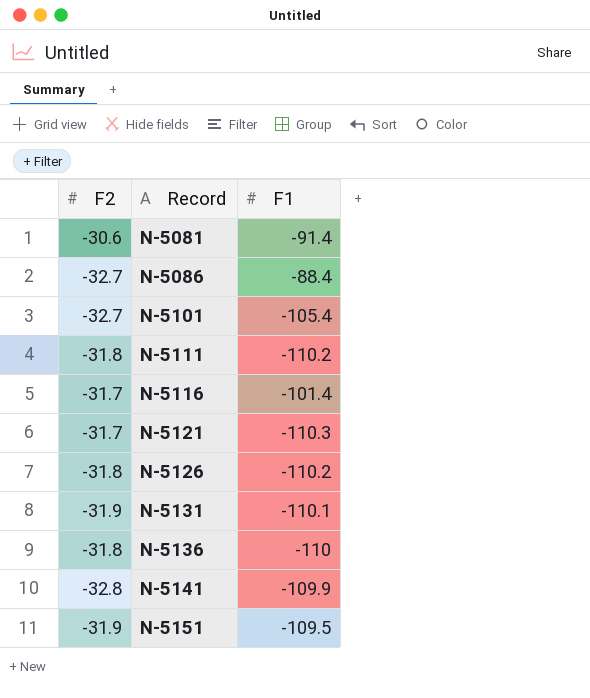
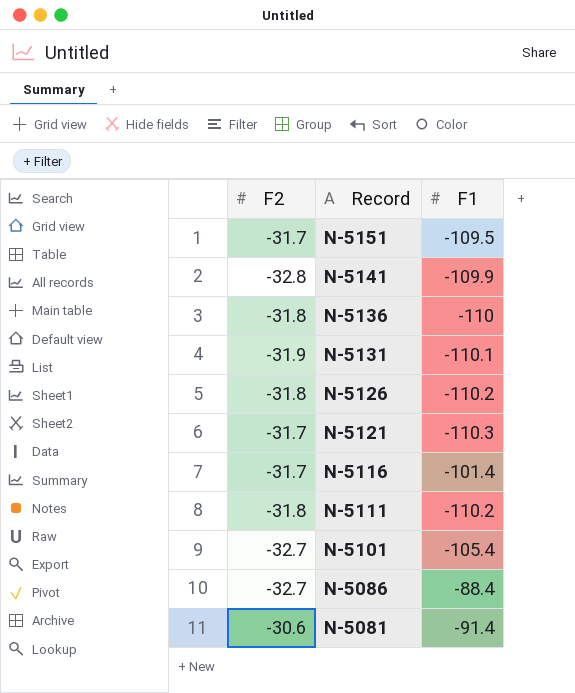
row order: Record ascending -> Record descending
N-5151 | F2: -31.9 -> -31.7

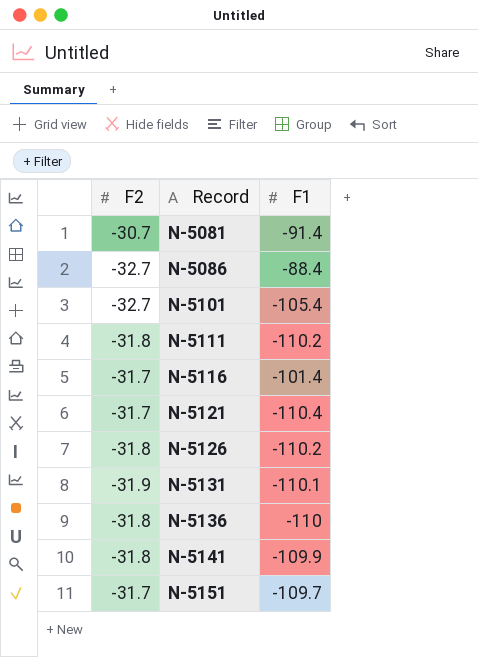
row order: Record descending -> Record ascending
N-5081 | F2: -30.6 -> -30.7
N-5121 | F1: -110.3 -> -110.4
N-5141 | F2: -32.8 -> -31.8
N-5151 | F1: -109.5 -> -109.7

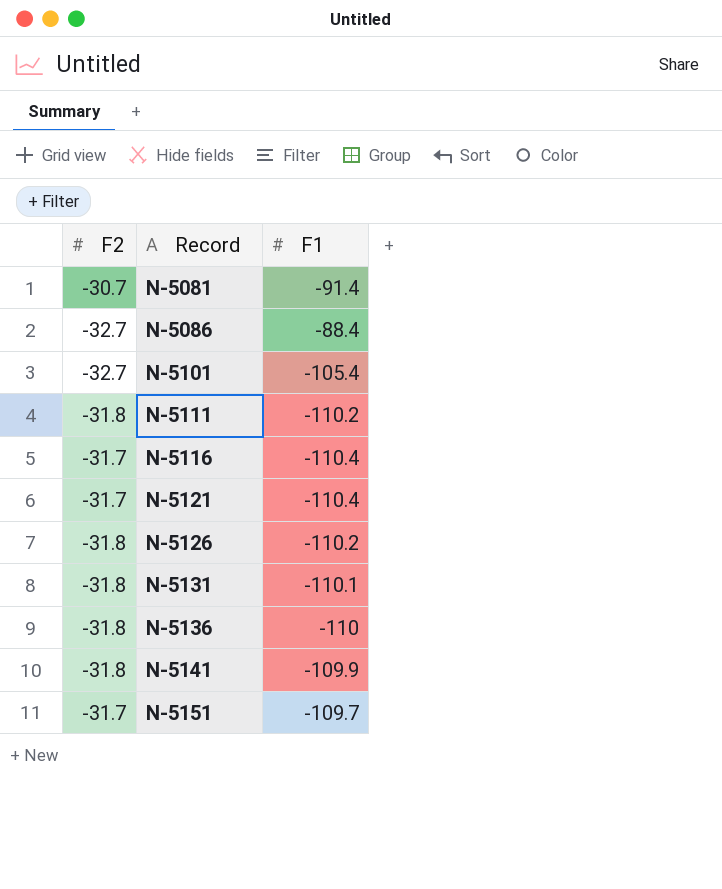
N-5116 | F1: -101.4 -> -110.4
N-5131 | F2: -31.9 -> -31.8

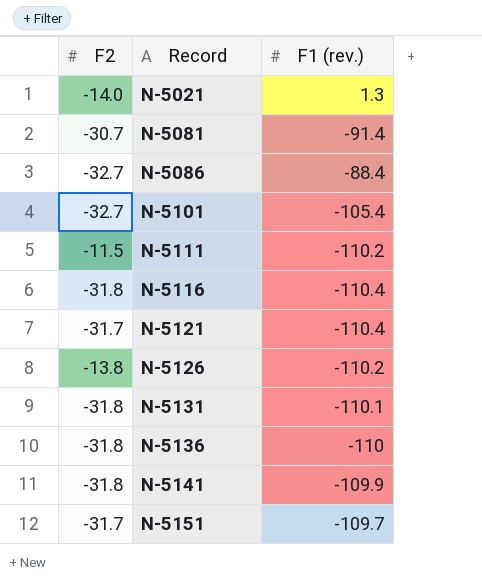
column name: F1 -> F1 (rev.)
row N-5021: none -> -14.0 | 1.3
N-5111 | F2: -31.8 -> -11.5
N-5116 | F2: -31.7 -> -31.8
N-5126 | F2: -31.8 -> -13.8

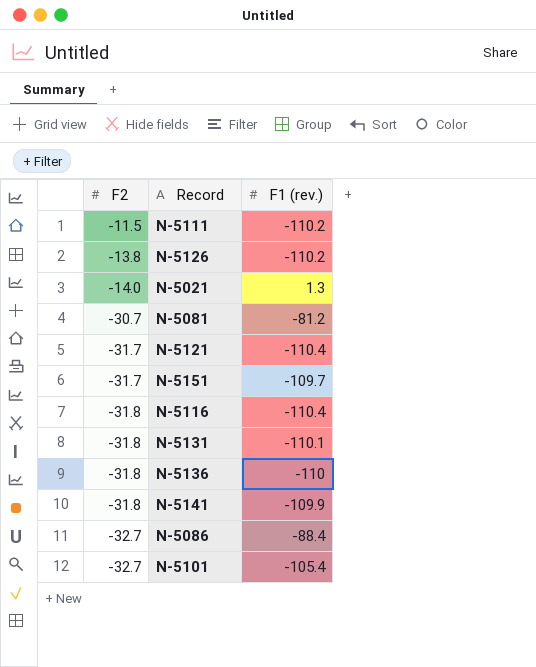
row order: Record ascending -> F2 descending
N-5081 | F1 (rev.): -91.4 -> -81.2

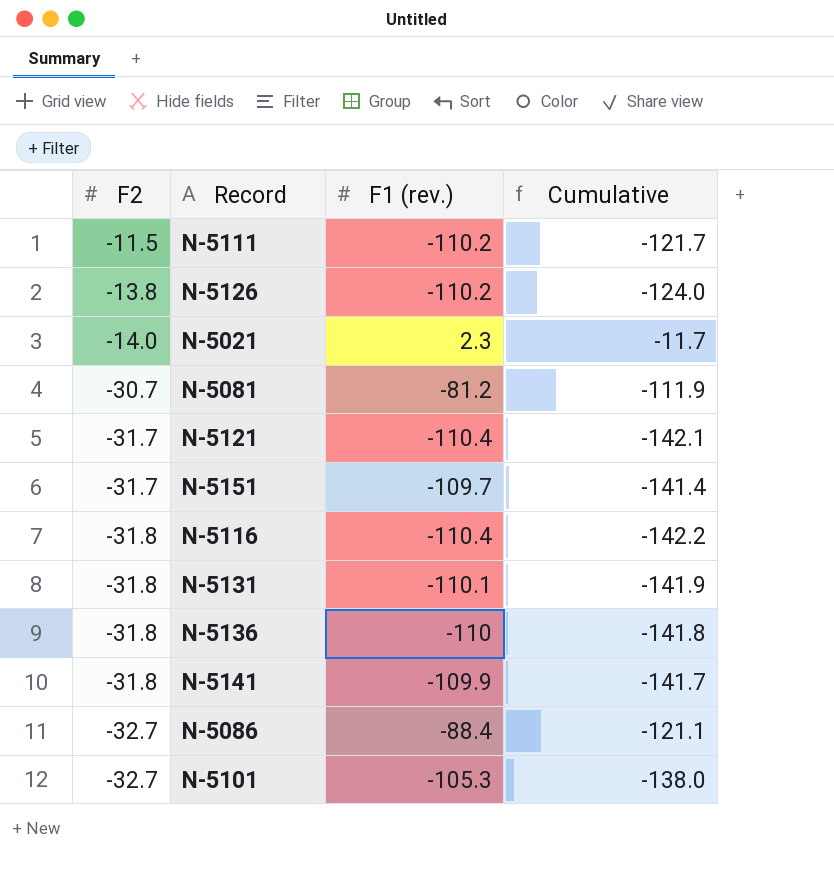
column Cumulative | formula: none -> [F2] + [F1 (rev.)]
N-5021 | F1 (rev.): 1.3 -> 2.3
N-5101 | F1 (rev.): -105.4 -> -105.3

